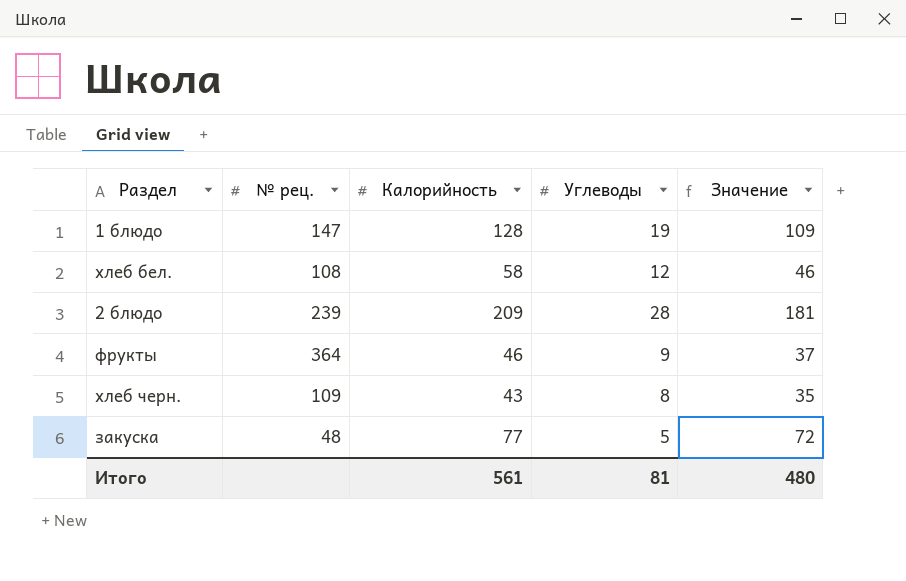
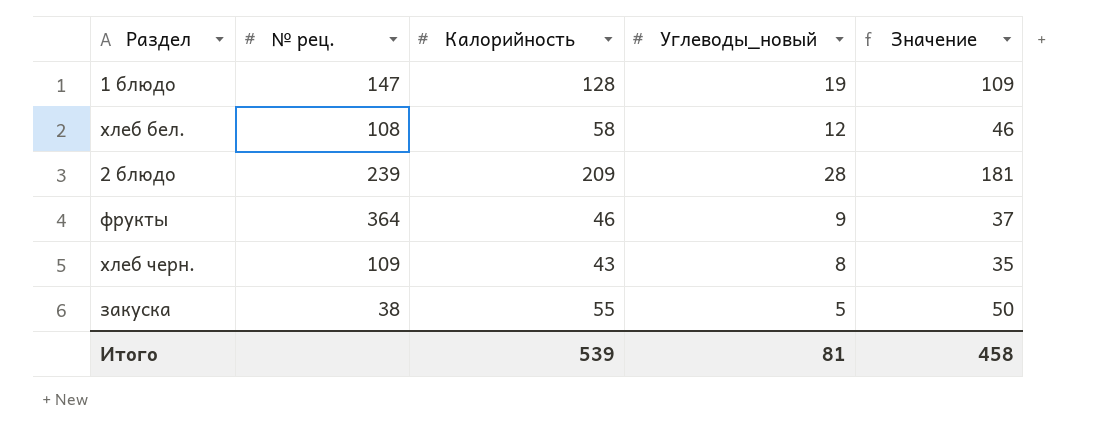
column name: Углеводы -> Углеводы_новый
закуска | № рец.: 48 -> 38
закуска | Калорийность: 77 -> 55
закуска | Значение: 72 -> 50
Итого | Калорийность: 561 -> 539
Итого | Значение: 480 -> 458

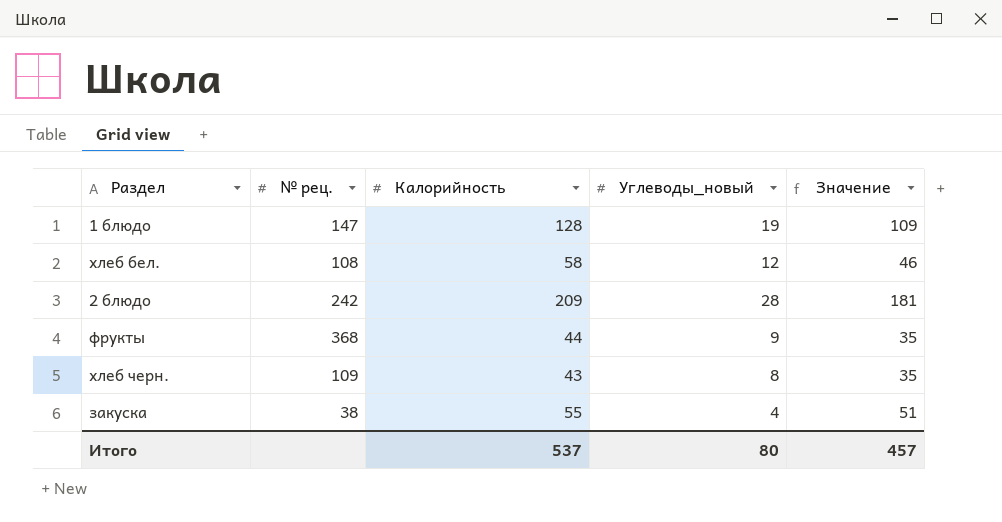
2 блюдо | № рец.: 239 -> 242
фрукты | № рец.: 364 -> 368
фрукты | Калорийность: 46 -> 44
фрукты | Значение: 37 -> 35
закуска | Углеводы_новый: 5 -> 4
закуска | Значение: 50 -> 51
Итого | Калорийность: 539 -> 537
Итого | Углеводы_новый: 81 -> 80
Итого | Значение: 458 -> 457

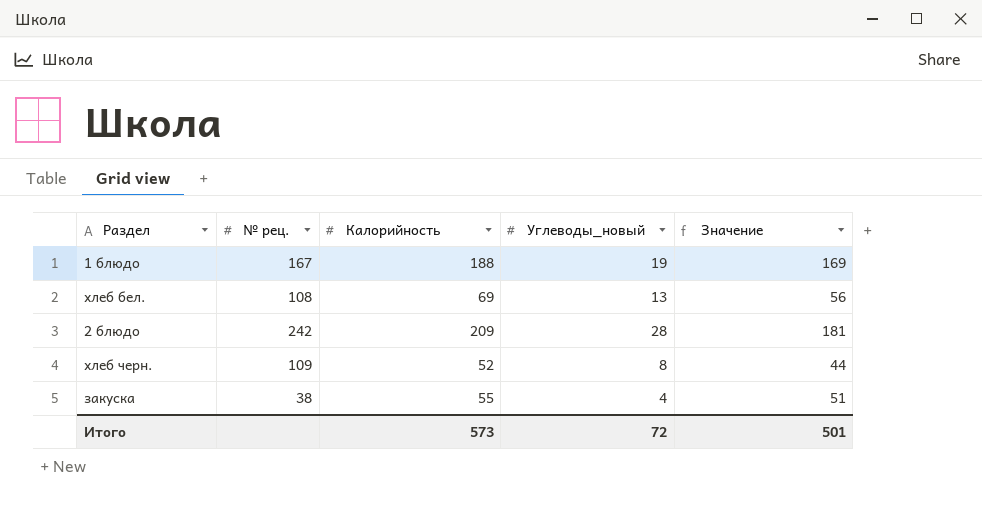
row фрукты: 368 | 44 | 9 | 35 -> none
1 блюдо | № рец.: 147 -> 167
1 блюдо | Калорийность: 128 -> 188
1 блюдо | Значение: 109 -> 169
хлеб бел. | Калорийность: 58 -> 69
хлеб бел. | Углеводы_новый: 12 -> 13
хлеб бел. | Значение: 46 -> 56
хлеб черн. | Калорийность: 43 -> 52
хлеб черн. | Значение: 35 -> 44
Итого | Калорийность: 537 -> 573
Итого | Углеводы_новый: 80 -> 72
Итого | Значение: 457 -> 501

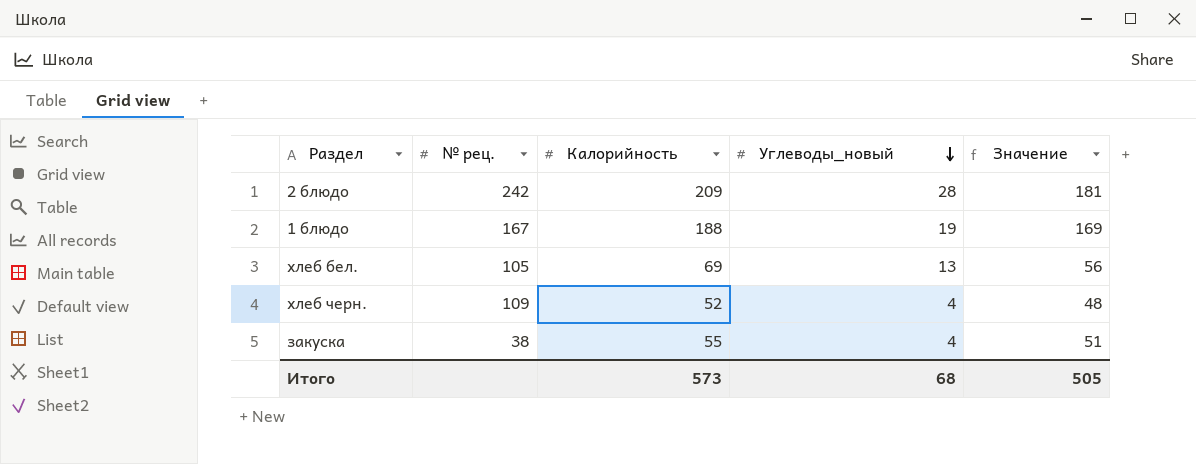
row order: none -> Углеводы_новый descending
хлеб бел. | № рец.: 108 -> 105
хлеб черн. | Углеводы_новый: 8 -> 4
хлеб черн. | Значение: 44 -> 48
Итого | Углеводы_новый: 72 -> 68
Итого | Значение: 501 -> 505

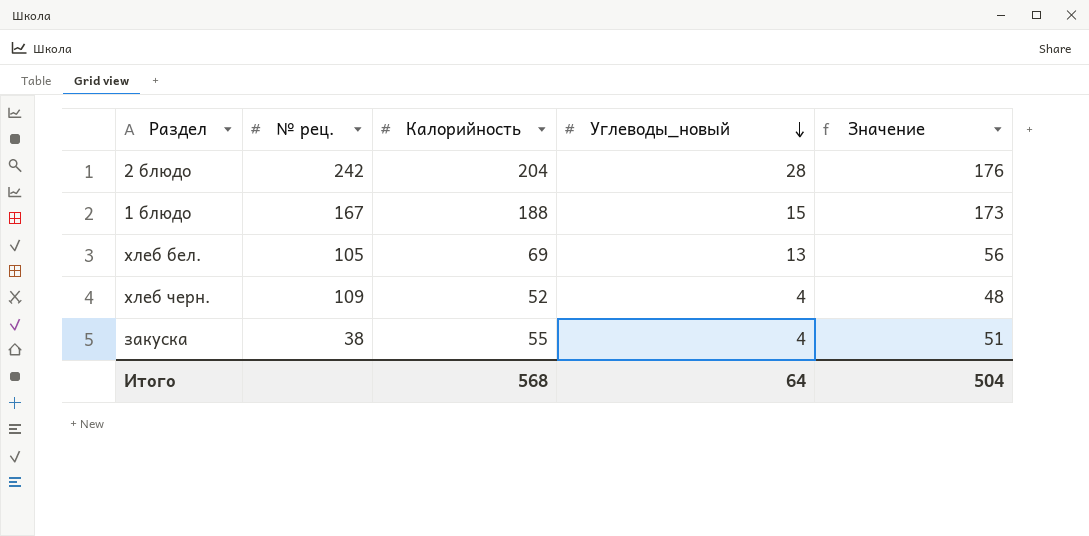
2 блюдо | Калорийность: 209 -> 204
2 блюдо | Значение: 181 -> 176
1 блюдо | Углеводы_новый: 19 -> 15
1 блюдо | Значение: 169 -> 173
Итого | Калорийность: 573 -> 568
Итого | Углеводы_новый: 68 -> 64
Итого | Значение: 505 -> 504

